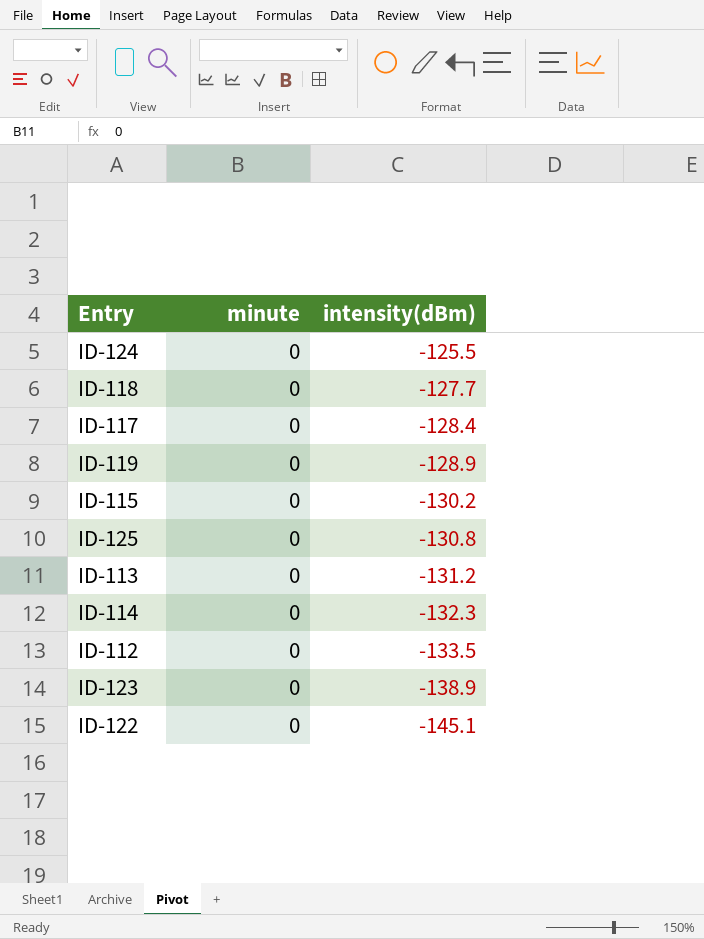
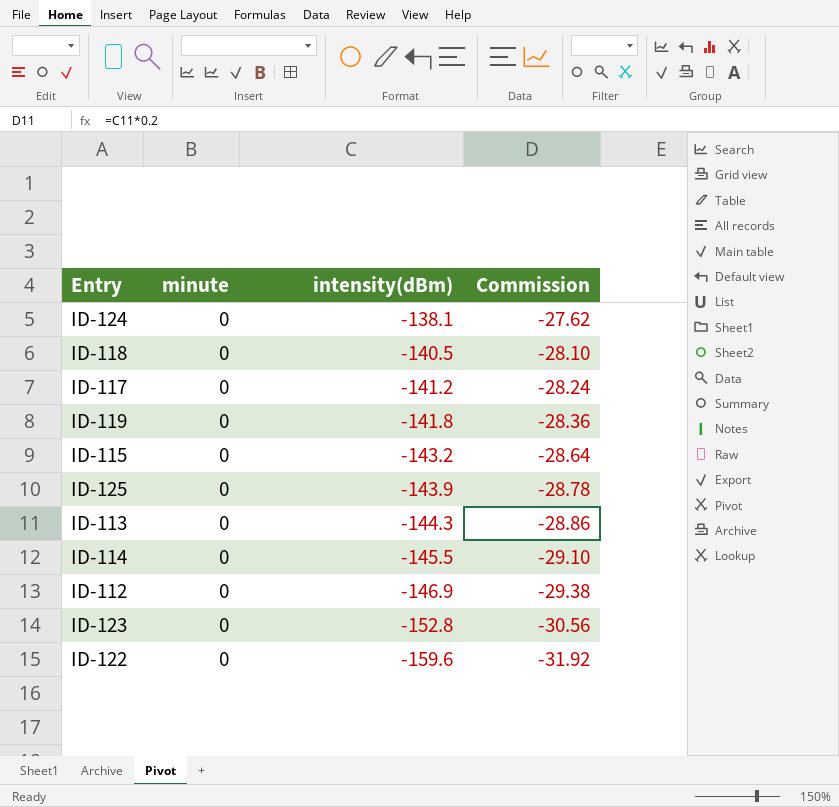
column Commission | formula: none -> [intensity(dBm)] * 0.2
ID-124 | intensity(dBm): -125.5 -> -138.1
ID-118 | intensity(dBm): -127.7 -> -140.5
ID-117 | intensity(dBm): -128.4 -> -141.2
ID-119 | intensity(dBm): -128.9 -> -141.8
ID-115 | intensity(dBm): -130.2 -> -143.2
ID-125 | intensity(dBm): -130.8 -> -143.9
ID-113 | intensity(dBm): -131.2 -> -144.3
ID-114 | intensity(dBm): -132.3 -> -145.5
ID-112 | intensity(dBm): -133.5 -> -146.9
ID-123 | intensity(dBm): -138.9 -> -152.8
ID-122 | intensity(dBm): -145.1 -> -159.6

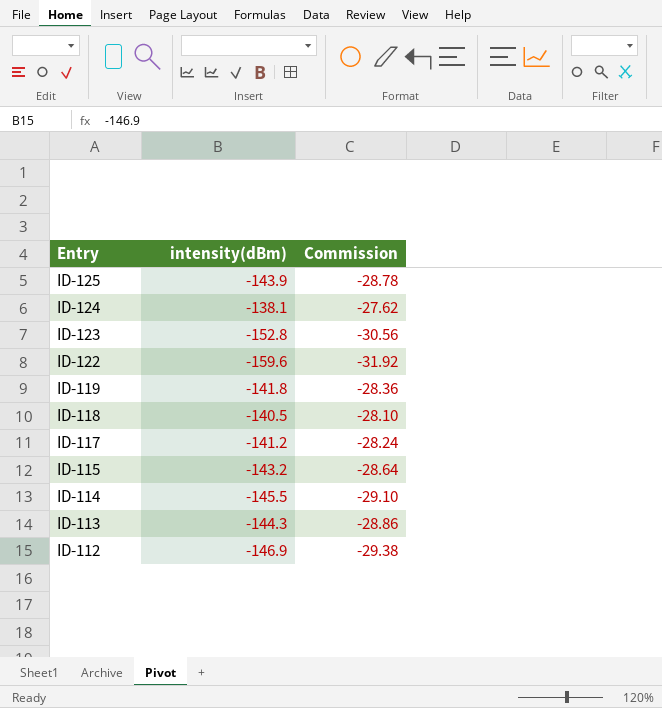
row order: intensity(dBm) descending -> Entry descending
column minute | position: 2 -> none

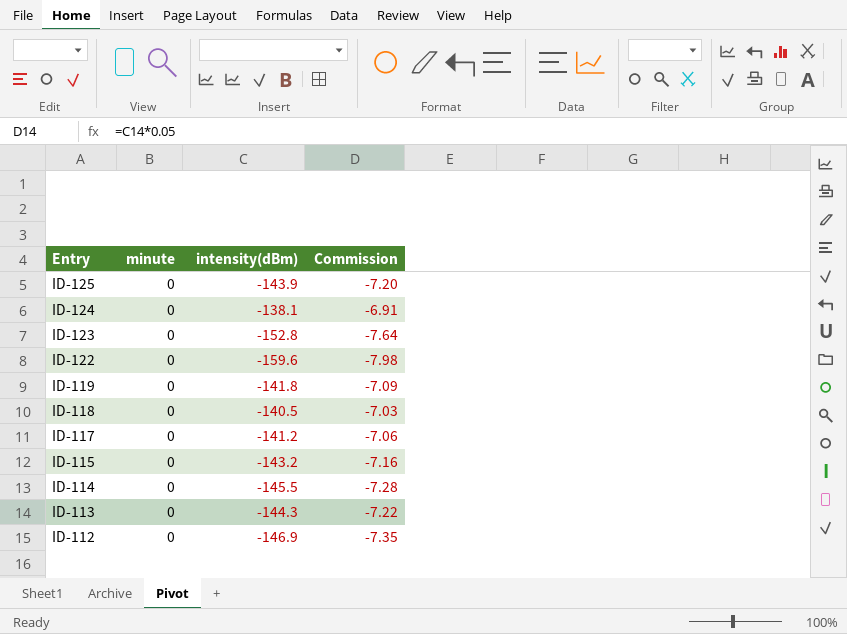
column minute | position: none -> 2
column Commission | formula: [intensity(dBm)] * 0.2 -> [intensity(dBm)] * 0.05

